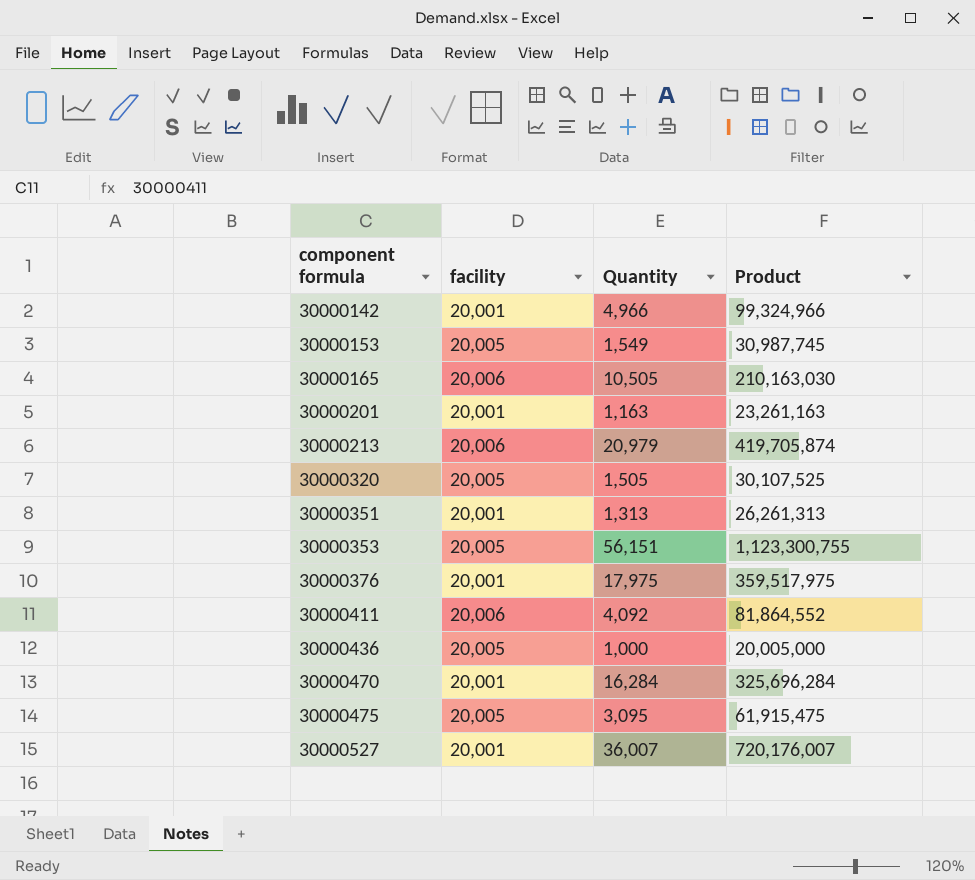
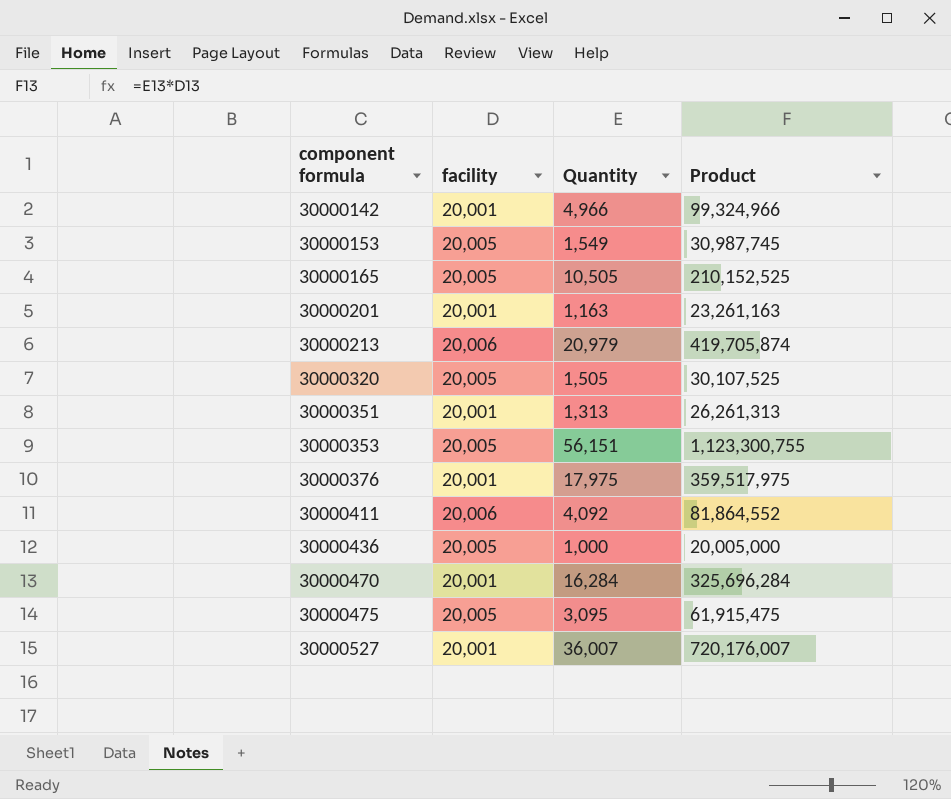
30000165 | facility: 20,006 -> 20,005
30000165 | Product: 210,163,030 -> 210,152,525

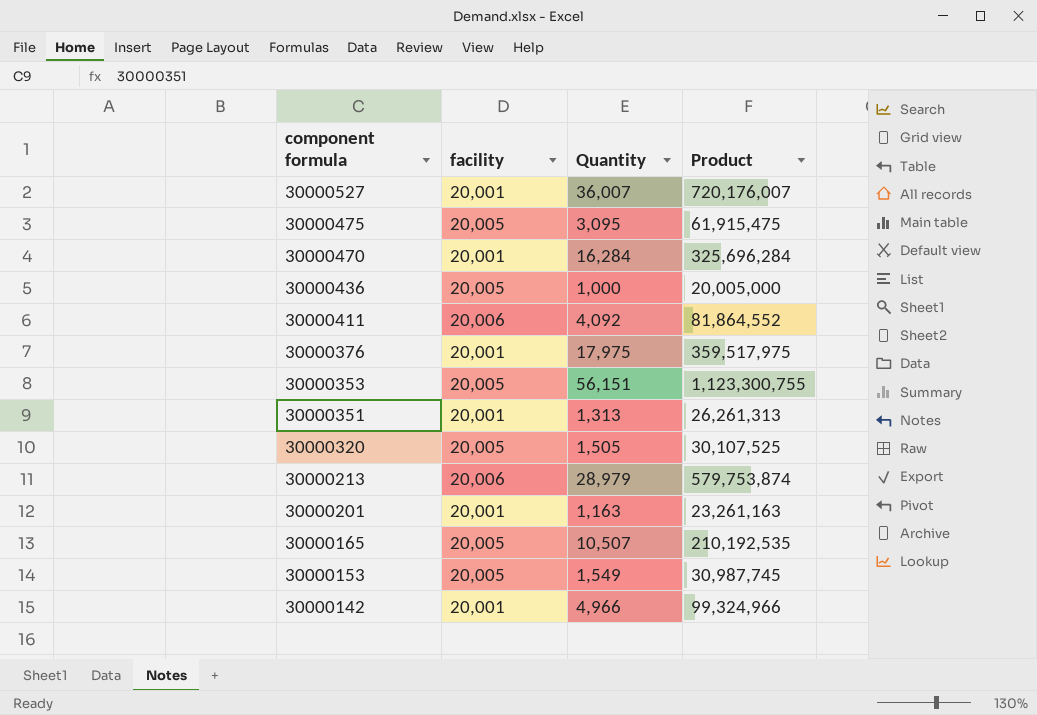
row order: component formula ascending -> component formula descending
30000213 | Quantity: 20,979 -> 28,979
30000213 | Product: 419,705,874 -> 579,753,874
30000165 | Quantity: 10,505 -> 10,507
30000165 | Product: 210,152,525 -> 210,192,535

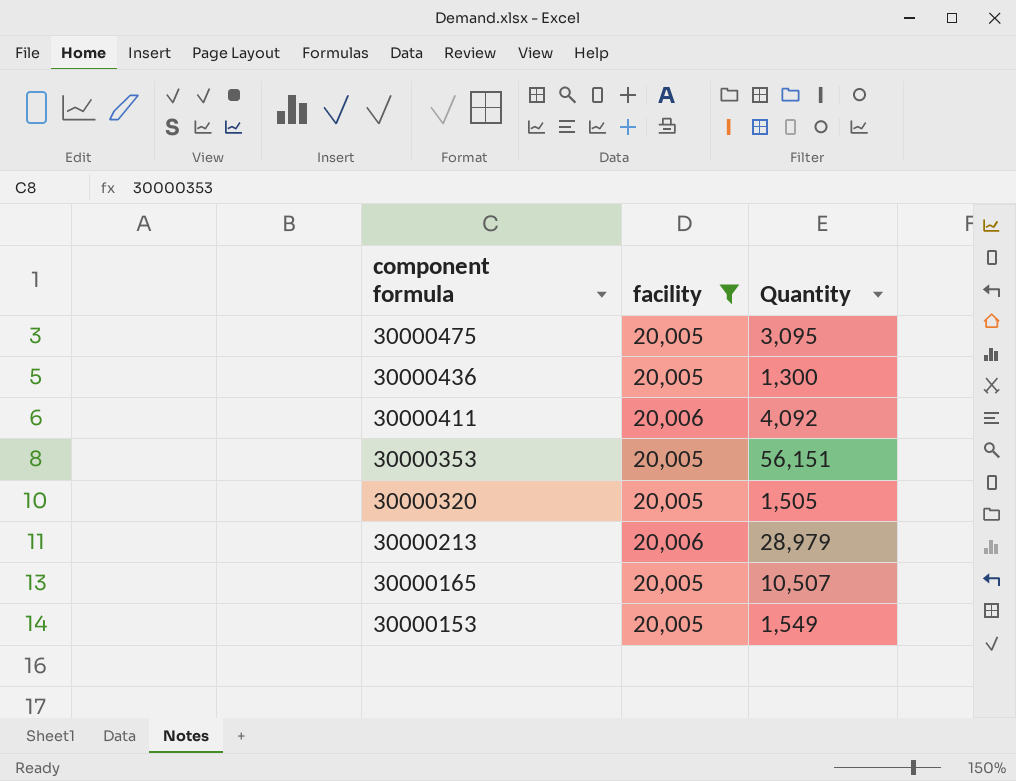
filter: none -> facility != 20,001
column Product | formula: [facility] * [Quantity] -> none
30000436 | Quantity: 1,000 -> 1,300

